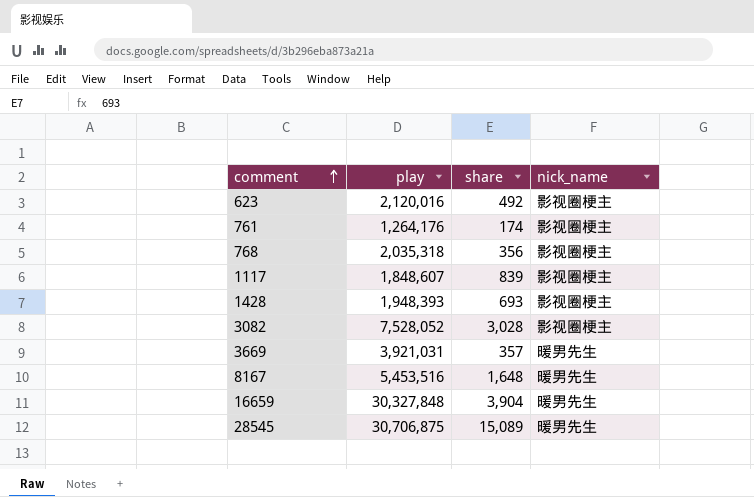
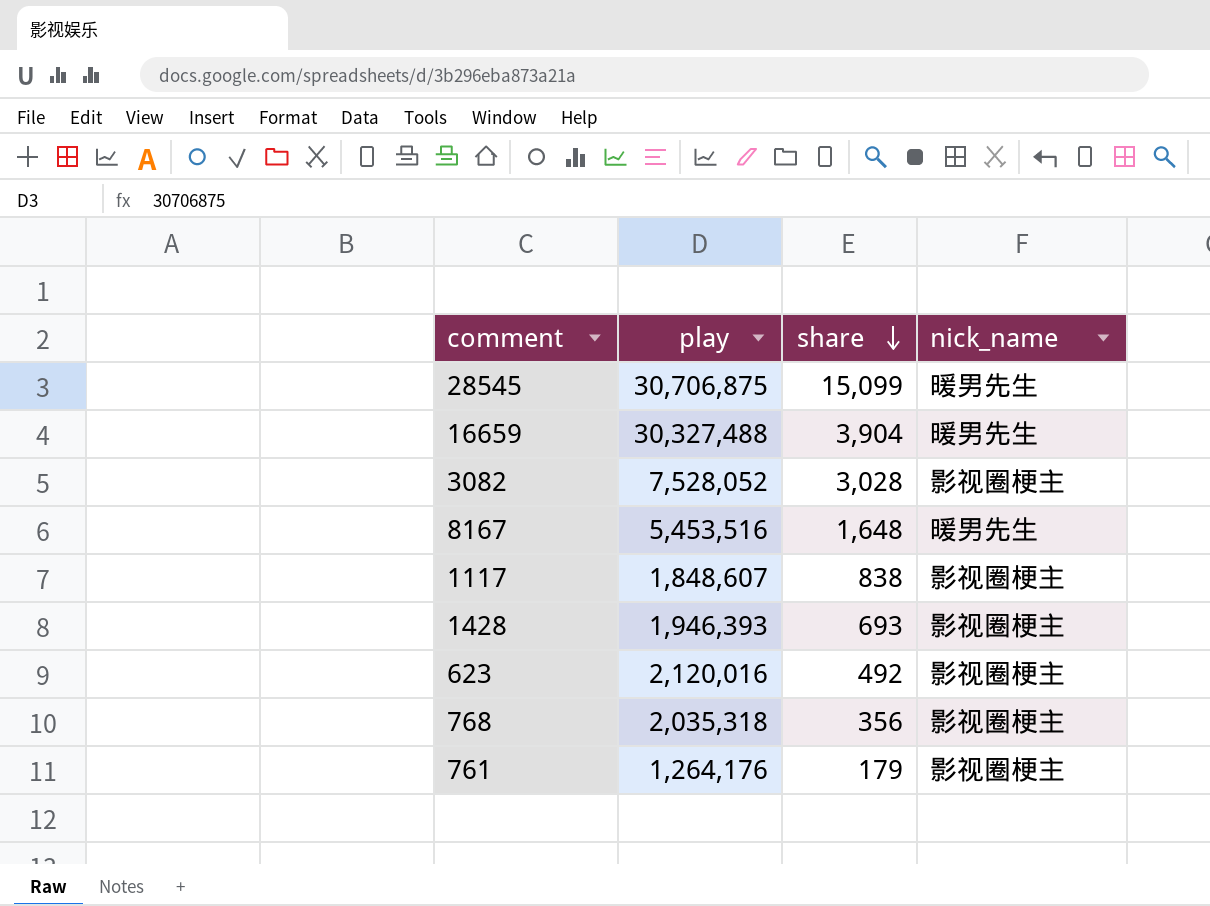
row order: comment ascending -> share descending
row 3669: 3,921,031 | 357 | 暖男先生 -> none
28545 | share: 15,089 -> 15,099
16659 | play: 30,327,848 -> 30,327,488
1117 | share: 839 -> 838
1428 | play: 1,948,393 -> 1,946,393
761 | share: 174 -> 179

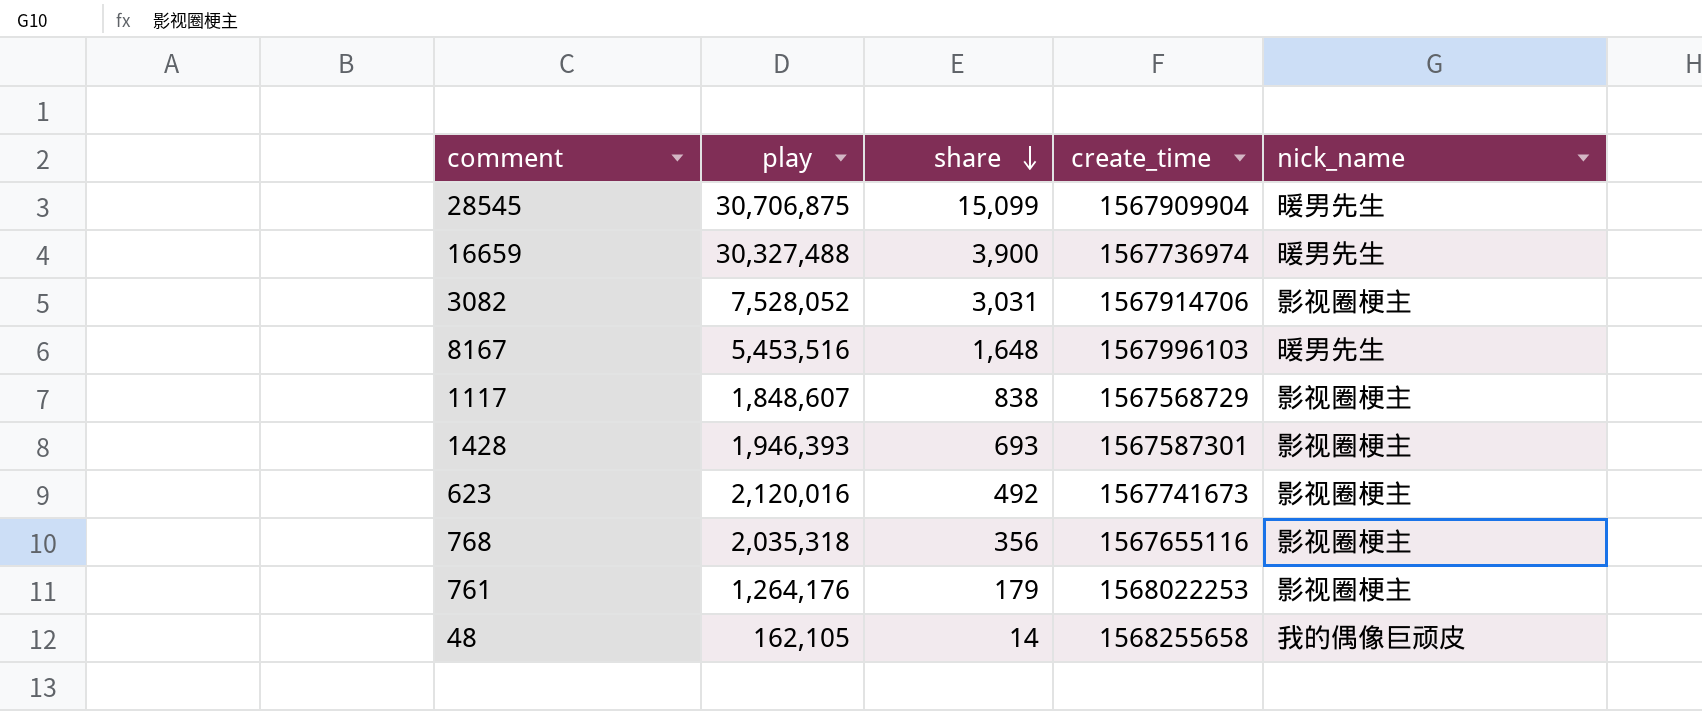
column create_time | position: none -> 4
16659 | share: 3,904 -> 3,900
3082 | share: 3,028 -> 3,031
row 48: none -> 162,105 | 14 | 1568255658 | 我的偶像巨顽皮

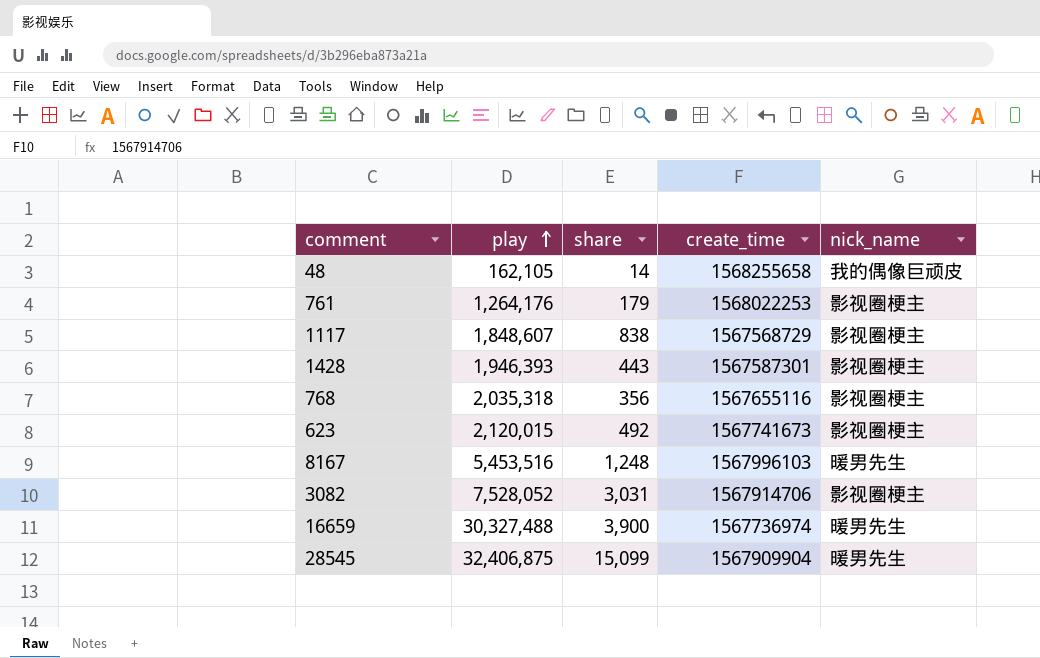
row order: share descending -> play ascending
1428 | share: 693 -> 443
623 | play: 2,120,016 -> 2,120,015
8167 | share: 1,648 -> 1,248
28545 | play: 30,706,875 -> 32,406,875

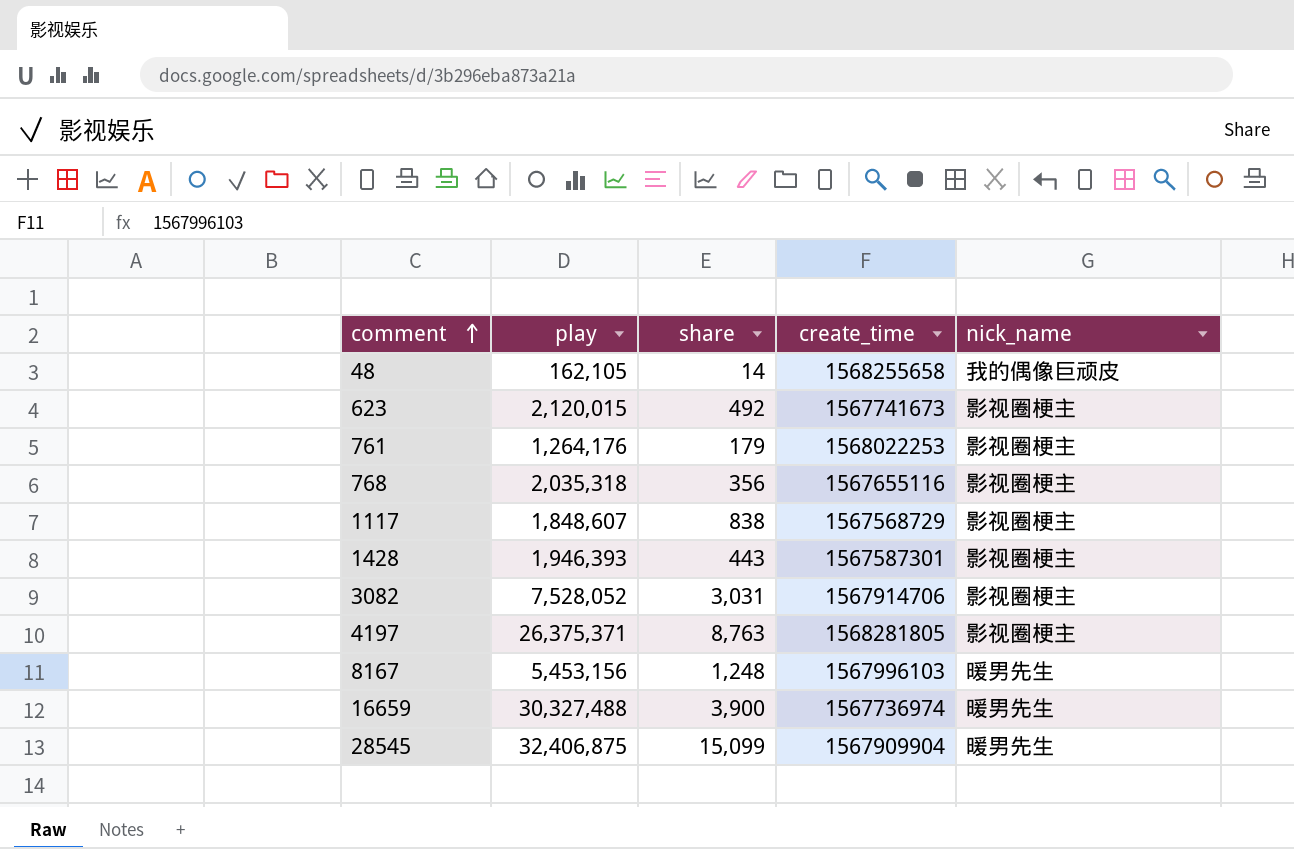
row order: play ascending -> comment ascending
row 4197: none -> 26,375,371 | 8,763 | 1568281805 | 影视圈梗主
8167 | play: 5,453,516 -> 5,453,156

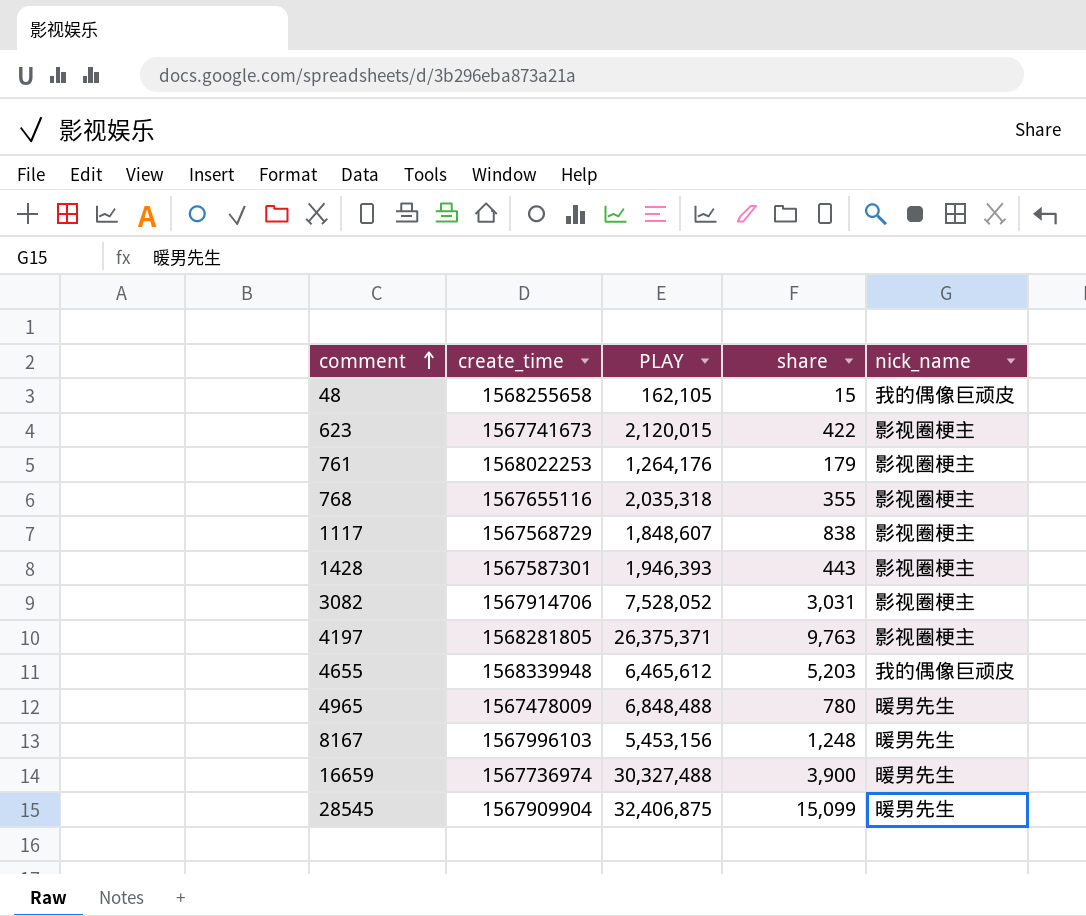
column create_time | position: 4 -> 2
column name: play -> PLAY
48 | share: 14 -> 15
623 | share: 492 -> 422
768 | share: 356 -> 355
4197 | share: 8,763 -> 9,763
row 4655: none -> 1568339948 | 6,465,612 | 5,203 | 我的偶像巨顽皮
row 4965: none -> 1567478009 | 6,848,488 | 780 | 暖男先生

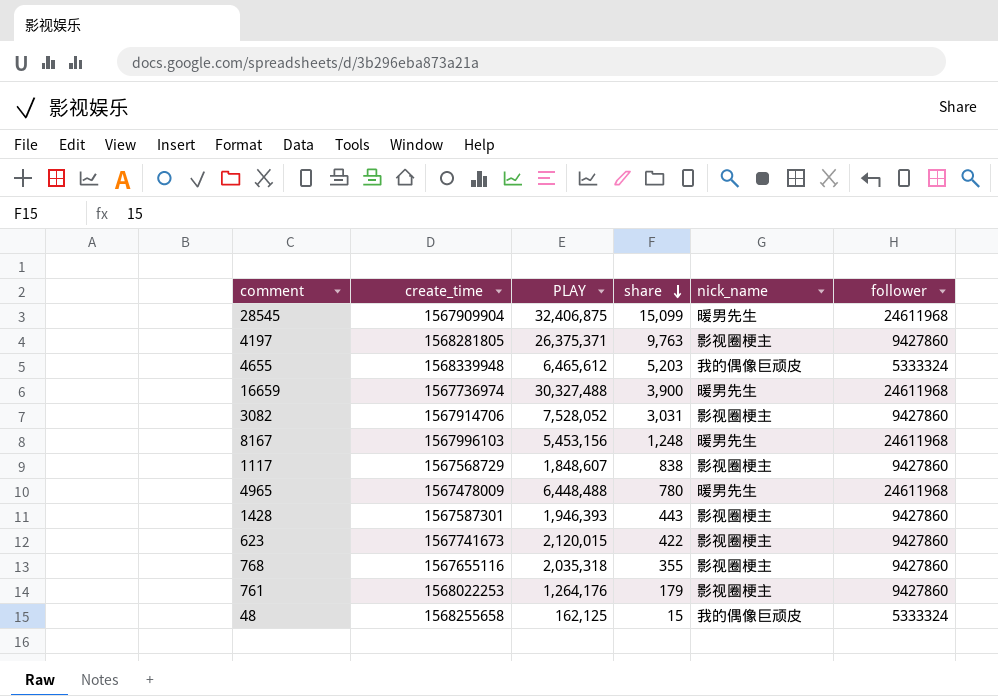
row order: comment ascending -> share descending
column follower | position: none -> 6
4965 | PLAY: 6,848,488 -> 6,448,488
48 | PLAY: 162,105 -> 162,125

